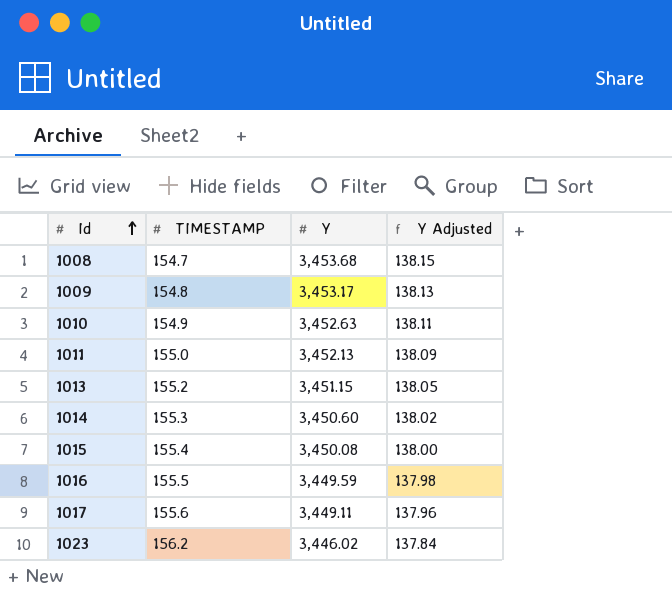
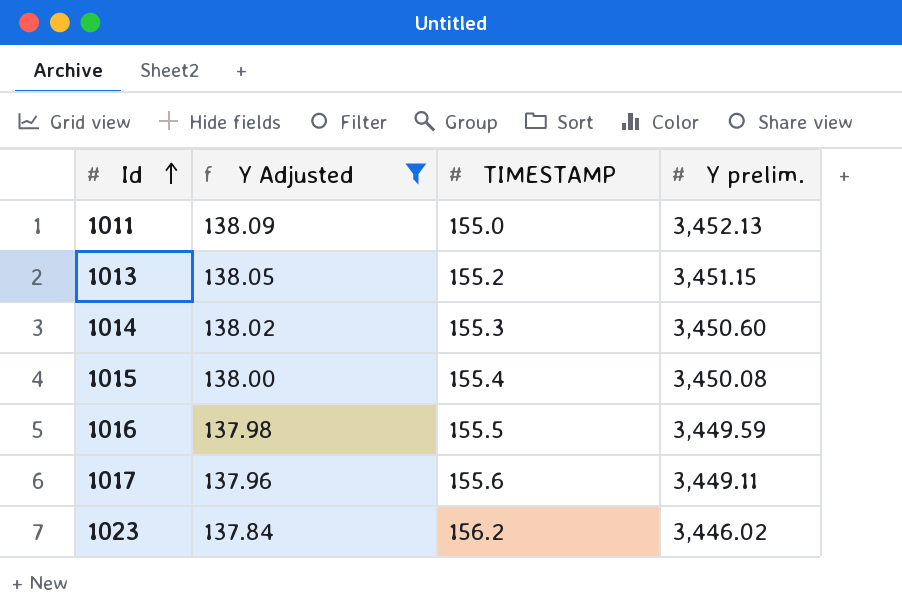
filter: none -> Y Adjusted <= 138.09
column Y Adjusted | position: 4 -> 2
column name: Y -> Y prelim.

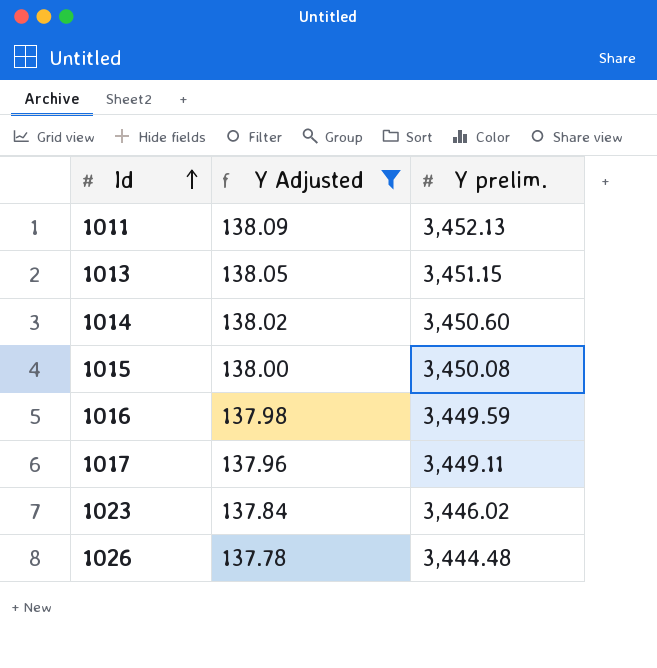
column TIMESTAMP | position: 3 -> none
row 1026: none -> 137.78 | 3,444.48

